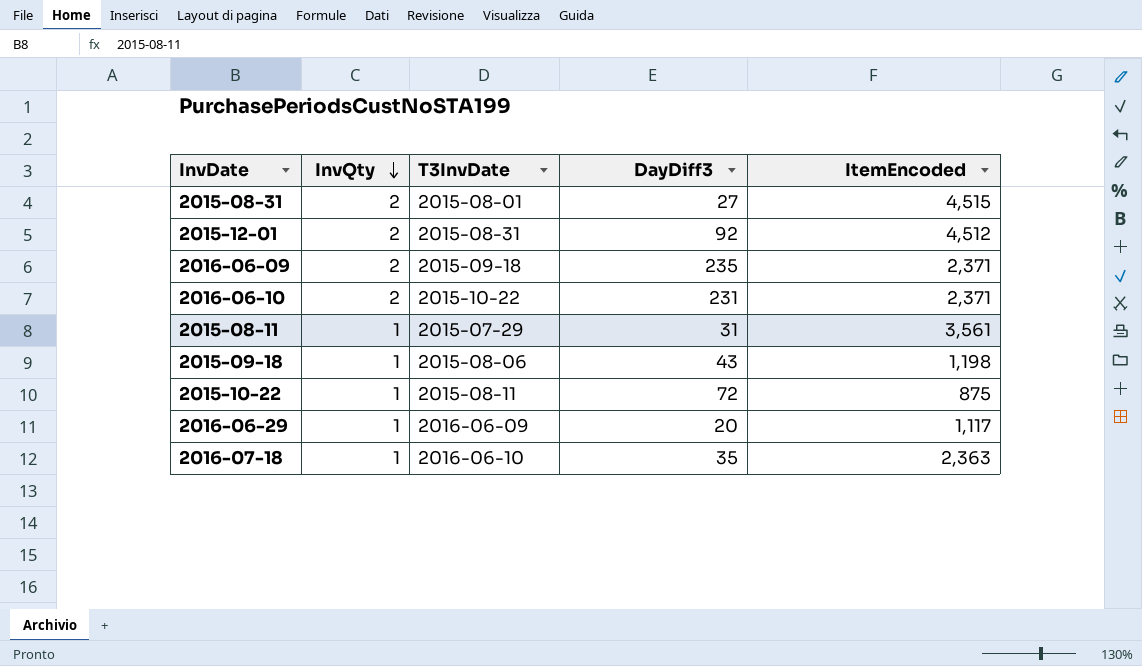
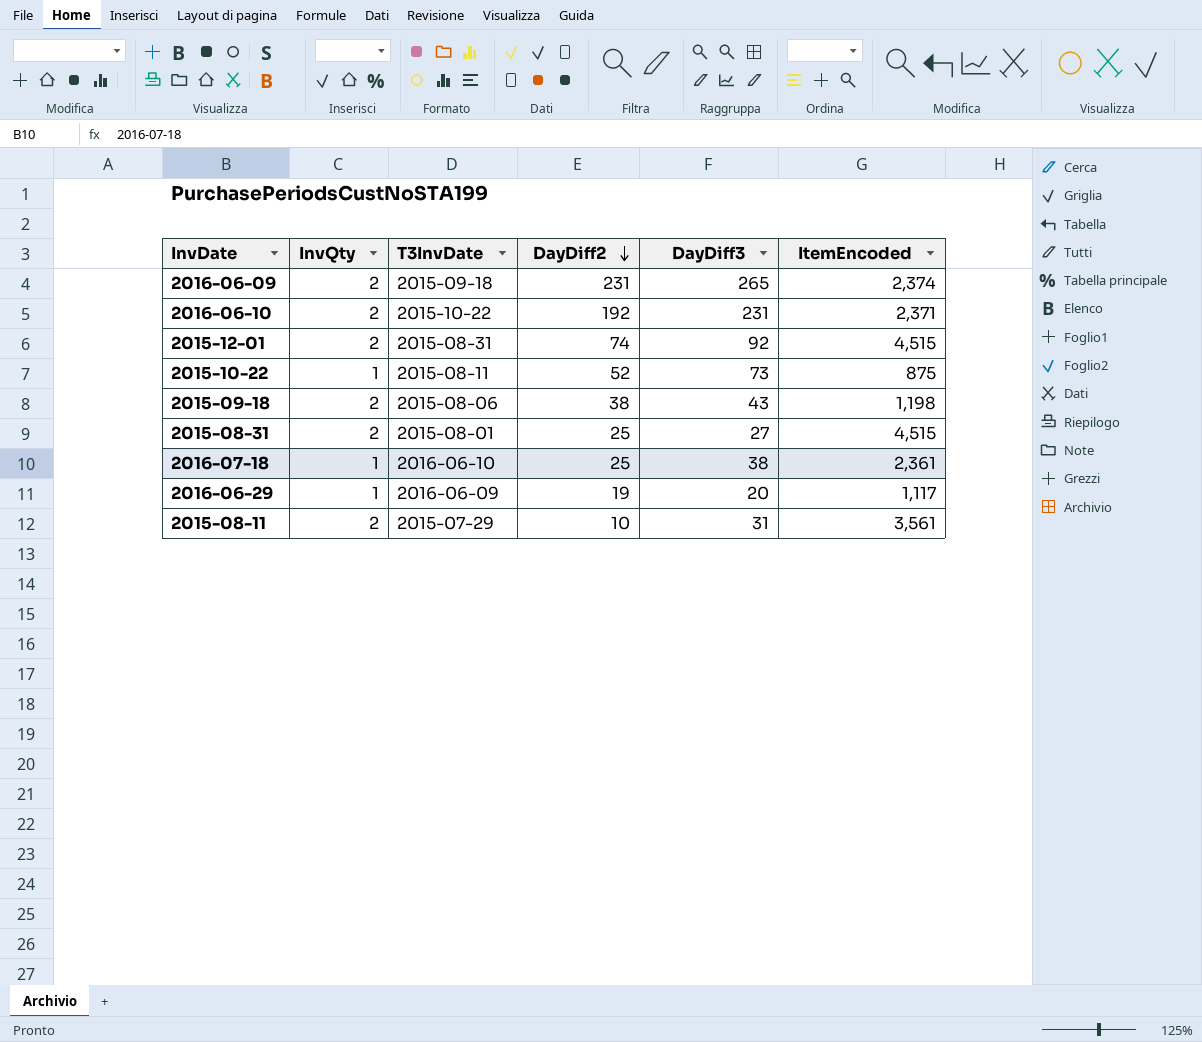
row order: InvQty descending -> DayDiff2 descending
column DayDiff2 | position: none -> 4
2016-06-09 | DayDiff3: 235 -> 265
2016-06-09 | ItemEncoded: 2,371 -> 2,374
2015-12-01 | ItemEncoded: 4,512 -> 4,515
2015-10-22 | DayDiff3: 72 -> 73
2015-09-18 | InvQty: 1 -> 2
2016-07-18 | DayDiff3: 35 -> 38
2016-07-18 | ItemEncoded: 2,363 -> 2,361
2015-08-11 | InvQty: 1 -> 2

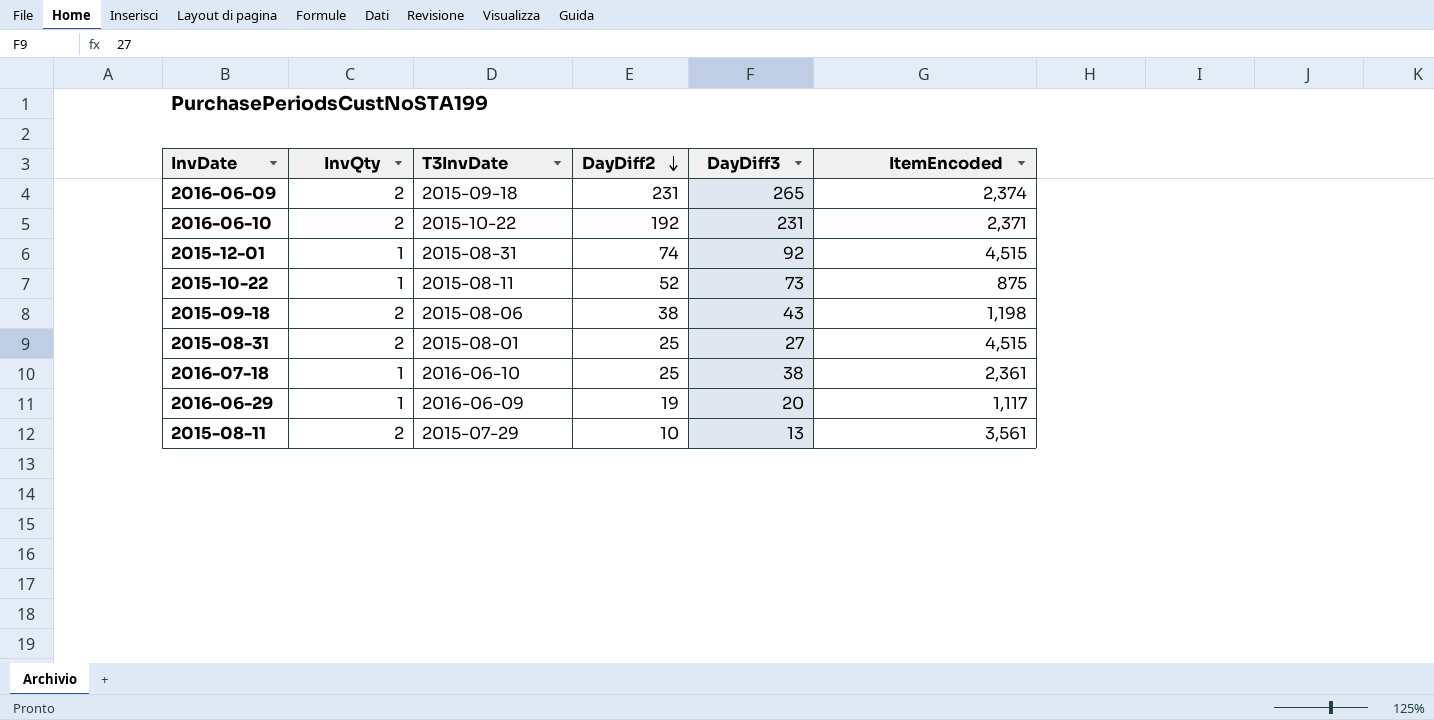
2015-12-01 | InvQty: 2 -> 1
2015-08-11 | DayDiff3: 31 -> 13

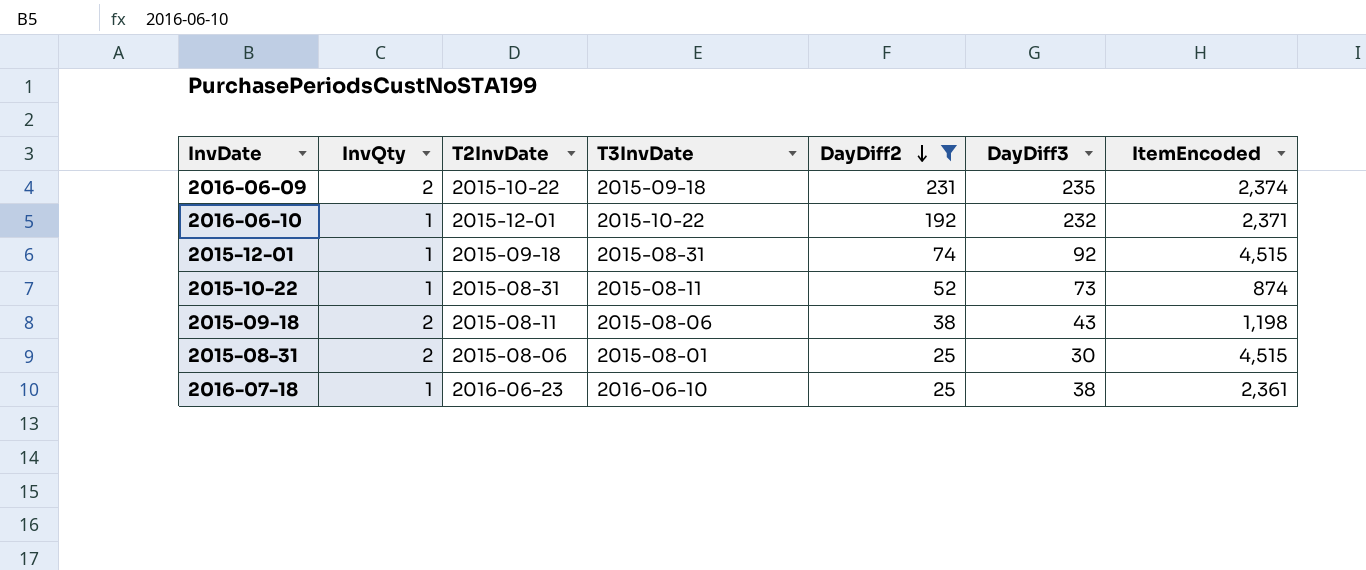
filter: none -> DayDiff2 >= 25
column T2InvDate | position: none -> 3
2016-06-09 | DayDiff3: 265 -> 235
2016-06-10 | InvQty: 2 -> 1
2016-06-10 | DayDiff3: 231 -> 232
2015-10-22 | ItemEncoded: 875 -> 874
2015-08-31 | DayDiff3: 27 -> 30

